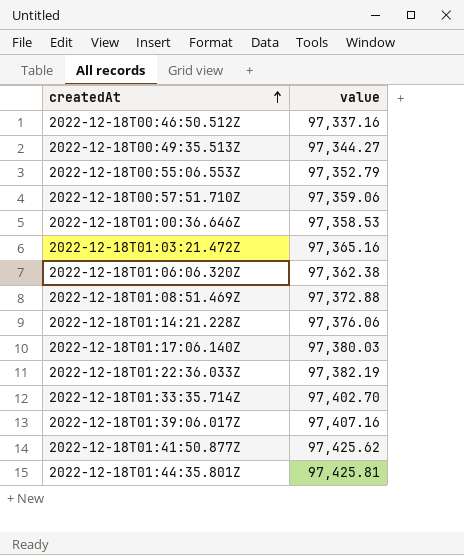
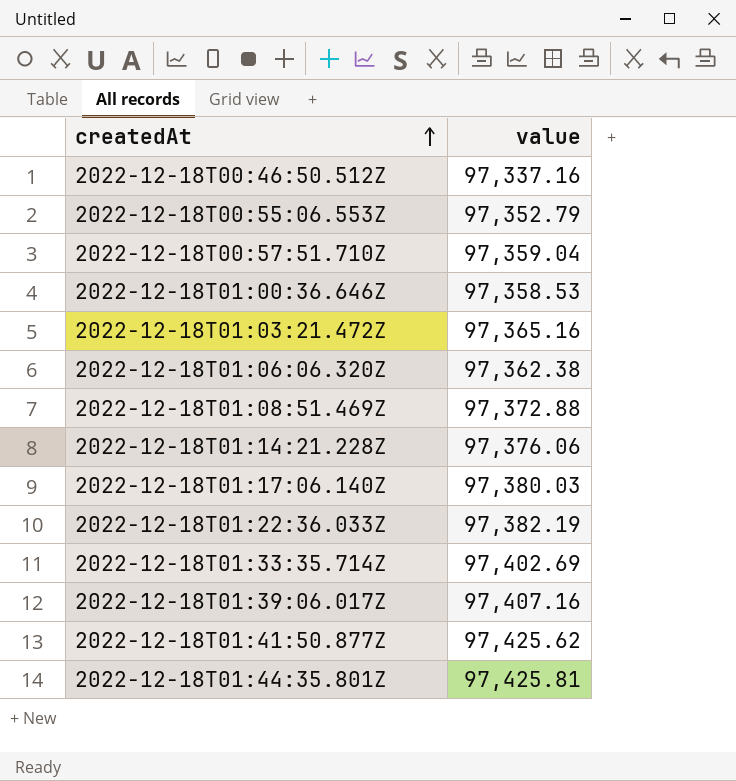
row 2022-12-18T00:49:35.513Z: 97,344.27 -> none
2022-12-18T00:57:51.710Z | value: 97,359.06 -> 97,359.04
2022-12-18T01:33:35.714Z | value: 97,402.70 -> 97,402.69

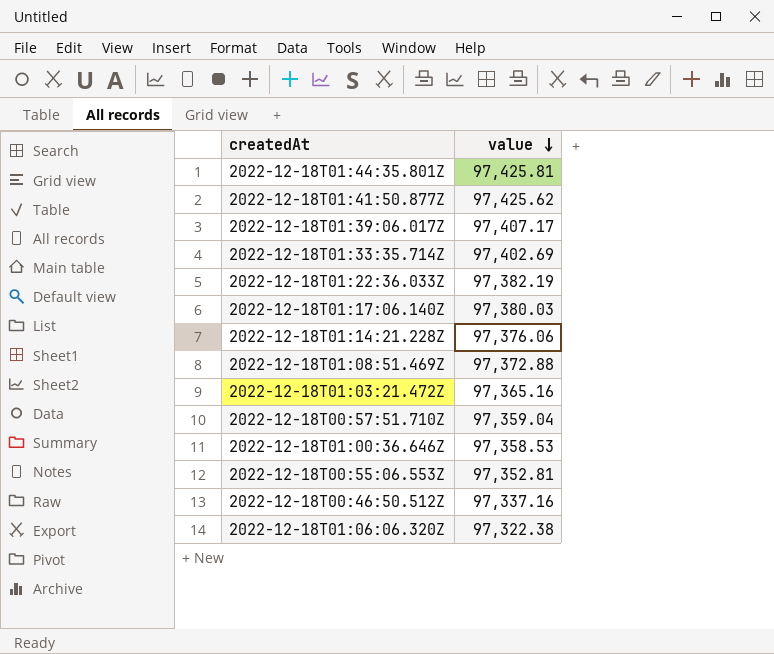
row order: createdAt ascending -> value descending
2022-12-18T01:39:06.017Z | value: 97,407.16 -> 97,407.17
2022-12-18T00:55:06.553Z | value: 97,352.79 -> 97,352.81
2022-12-18T01:06:06.320Z | value: 97,362.38 -> 97,322.38

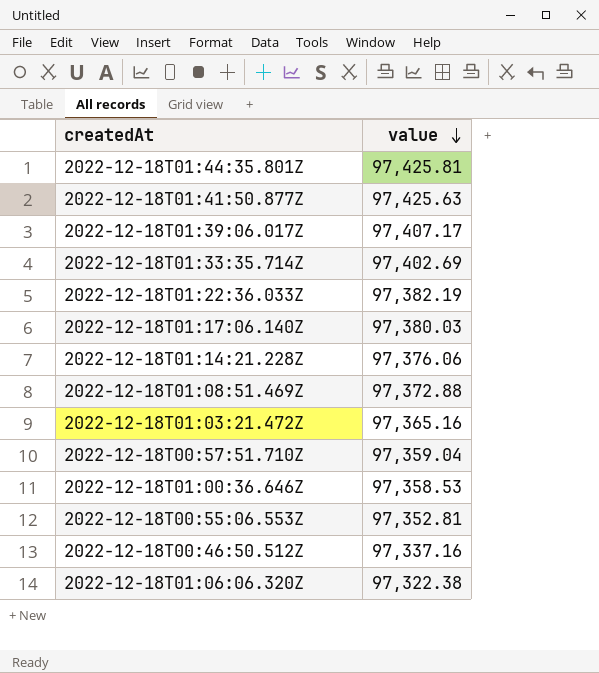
2022-12-18T01:41:50.877Z | value: 97,425.62 -> 97,425.63

